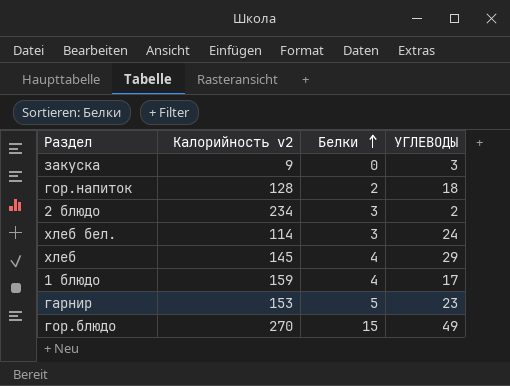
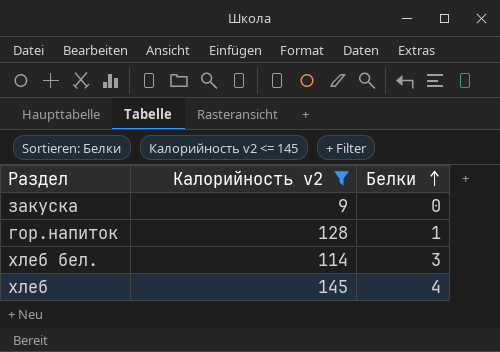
filter: none -> Калорийность v2 <= 145
column УГЛЕВОДЫ | position: 4 -> none
гор.напиток | Белки: 2 -> 1

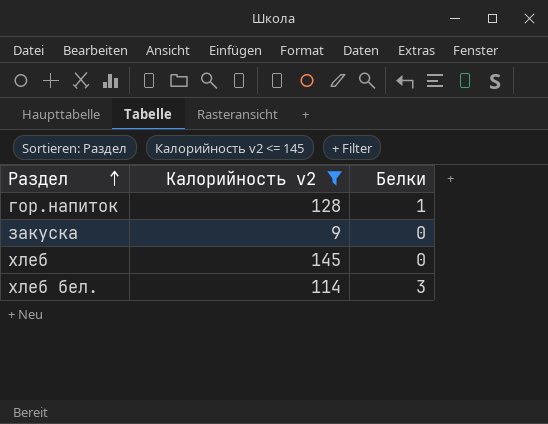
row order: Белки ascending -> Раздел ascending
хлеб | Белки: 4 -> 0

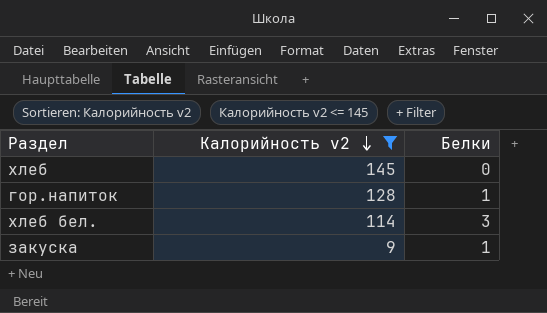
row order: Раздел ascending -> Калорийность v2 descending
закуска | Белки: 0 -> 1

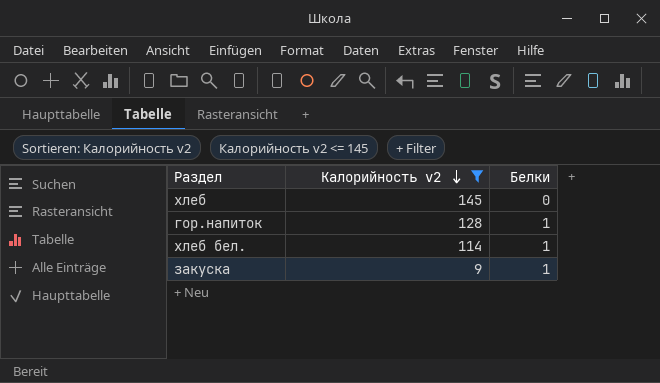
хлеб бел. | Белки: 3 -> 1

